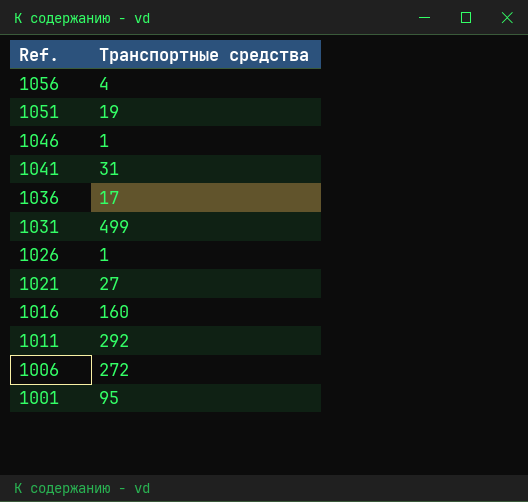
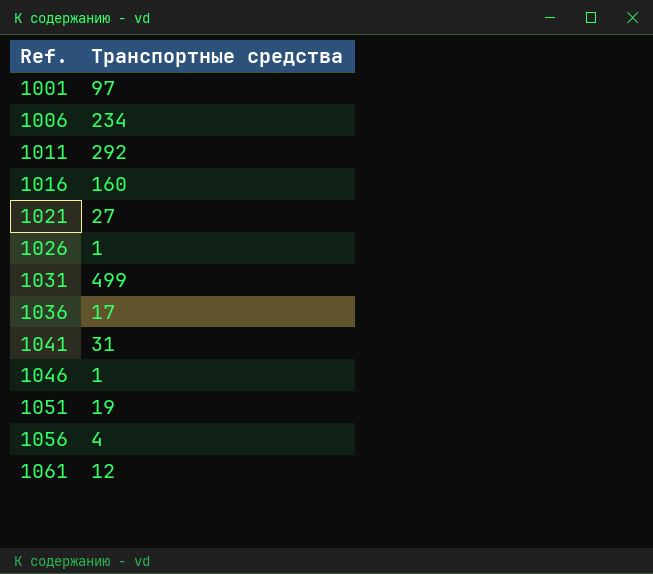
row order: Ref. descending -> Ref. ascending
1001 | Транспортные средства: 95 -> 97
1006 | Транспортные средства: 272 -> 234
row 1061: none -> 12

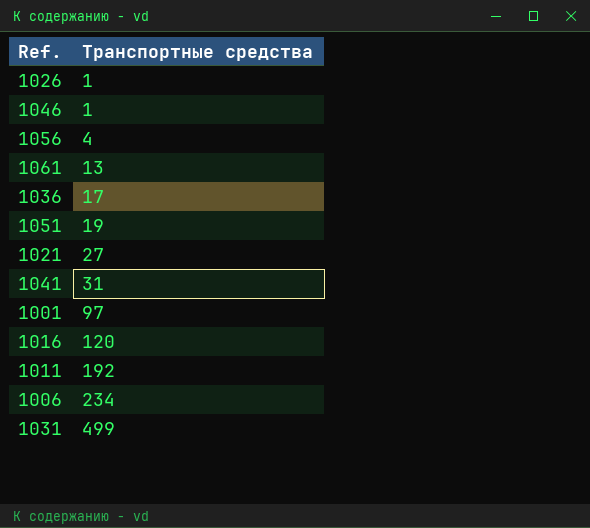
row order: Ref. ascending -> Транспортные средства ascending
1061 | Транспортные средства: 12 -> 13
1016 | Транспортные средства: 160 -> 120
1011 | Транспортные средства: 292 -> 192

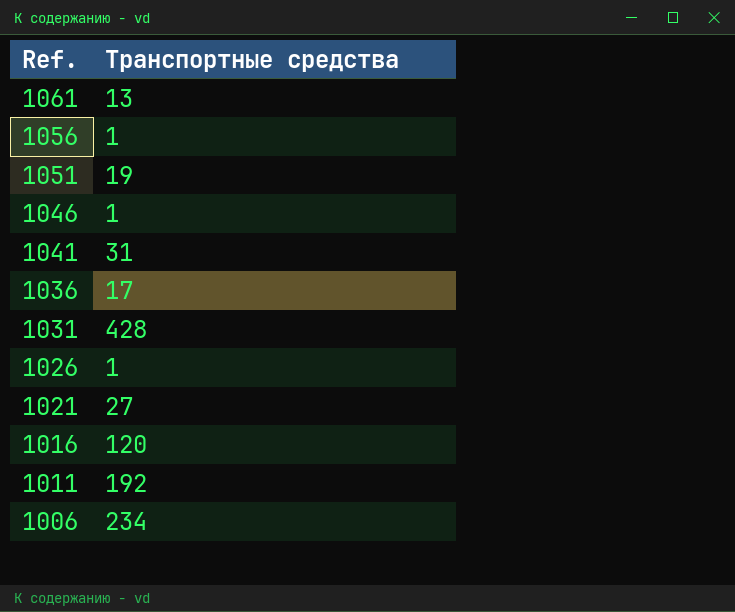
row order: Транспортные средства ascending -> Ref. descending
row 1001: 97 -> none
1056 | Транспортные средства: 4 -> 1
1031 | Транспортные средства: 499 -> 428

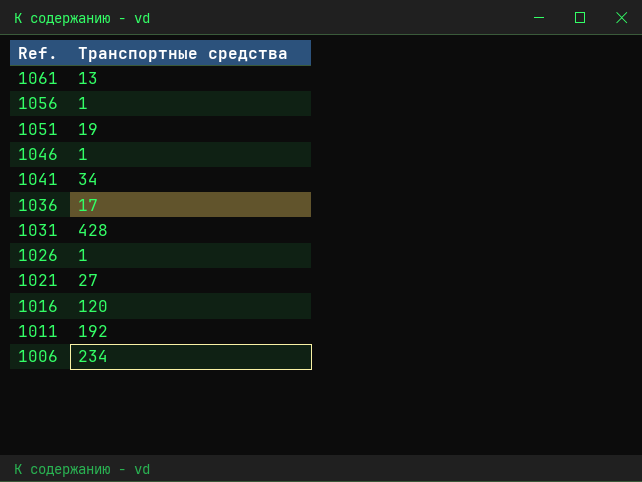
1041 | Транспортные средства: 31 -> 34

